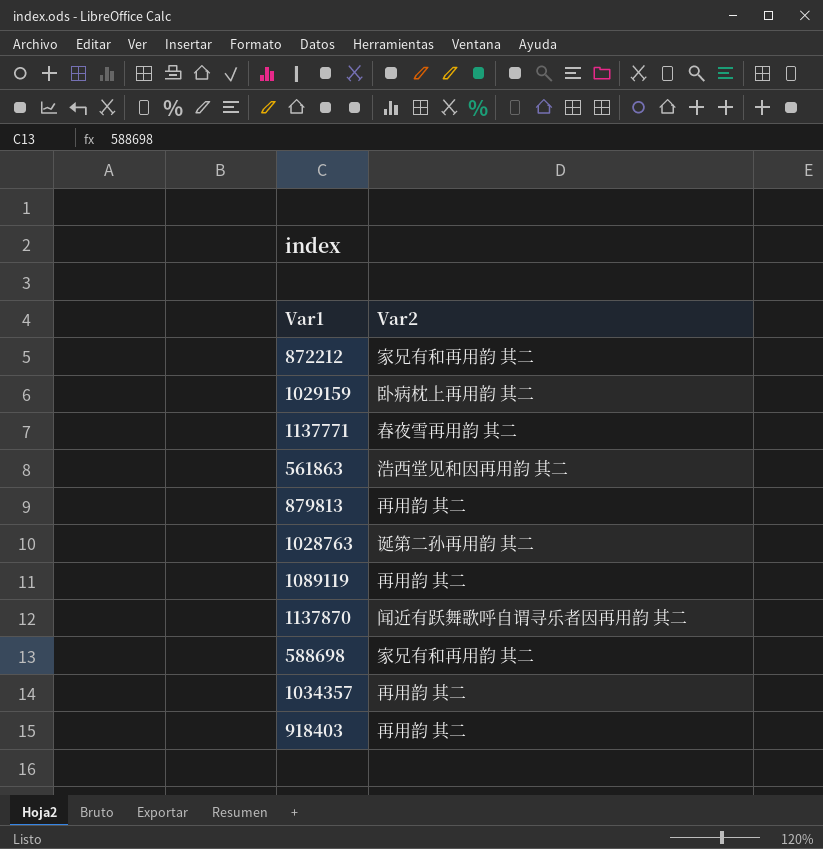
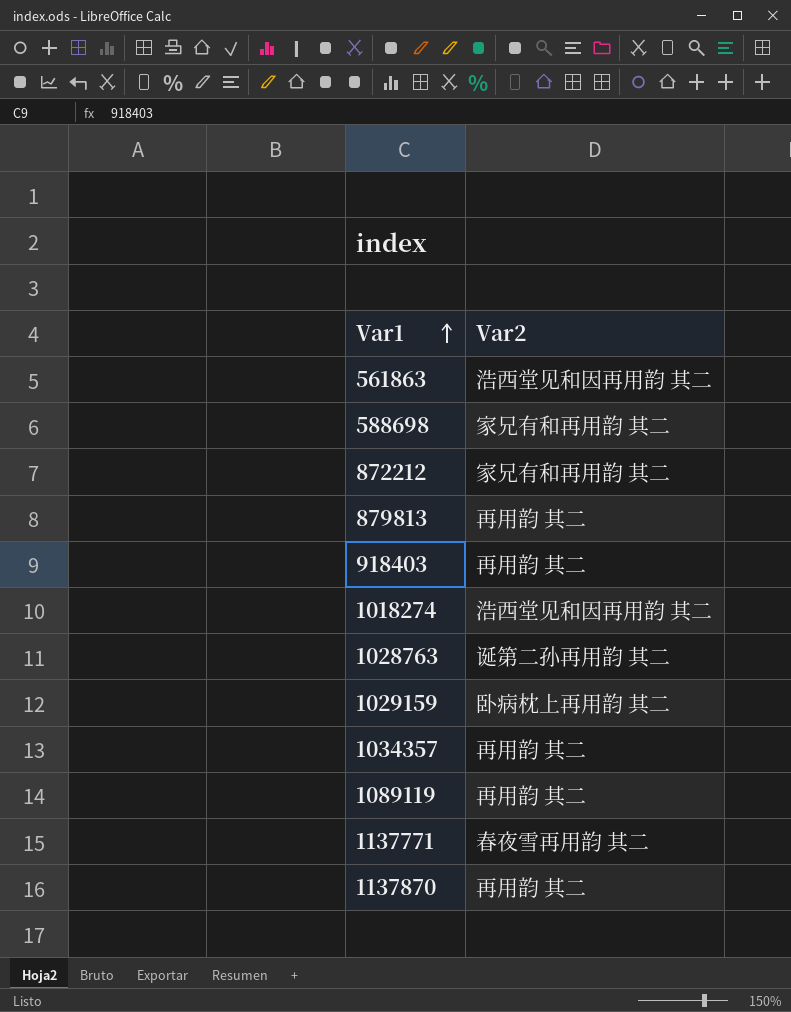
row order: none -> Var1 ascending
row 1018274: none -> 浩西堂见和因再用韵 其二
1137870 | Var2: 闻近有跃舞歌呼自谓寻乐者因再用韵 其二 -> 再用韵 其二

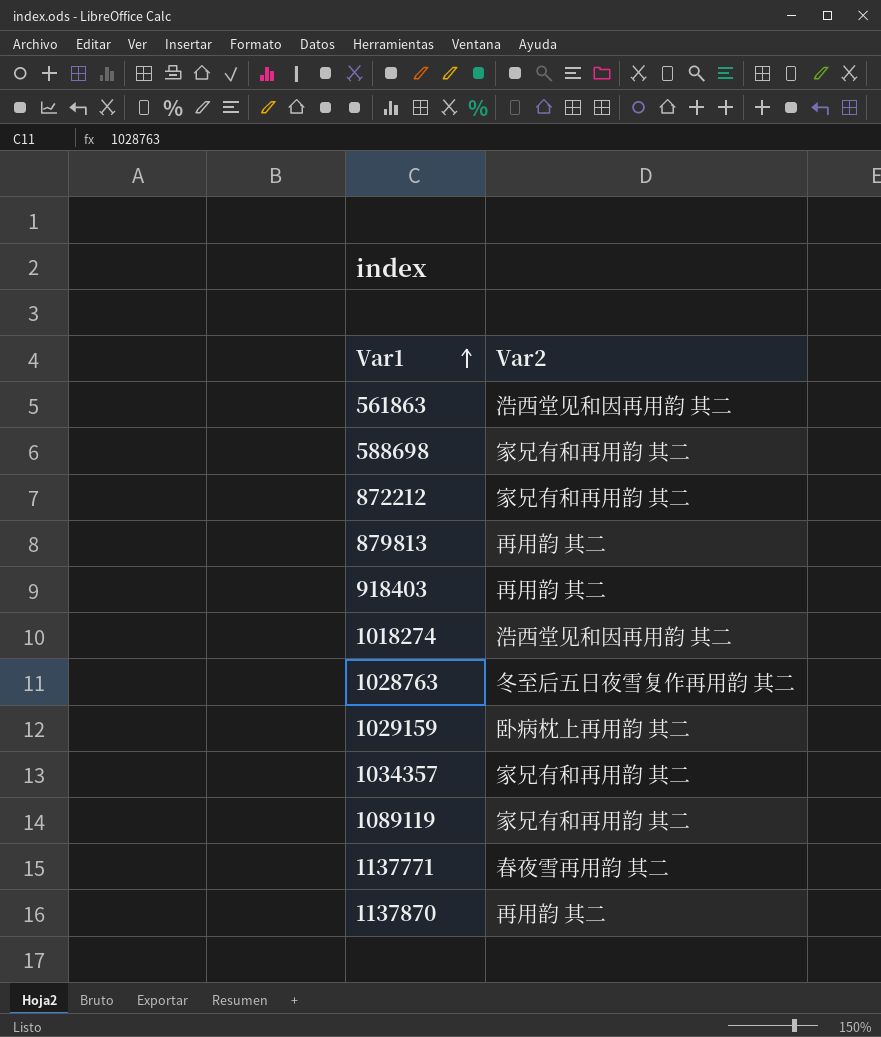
1028763 | Var2: 诞第二孙再用韵 其二 -> 冬至后五日夜雪复作再用韵 其二
1034357 | Var2: 再用韵 其二 -> 家兄有和再用韵 其二
1089119 | Var2: 再用韵 其二 -> 家兄有和再用韵 其二

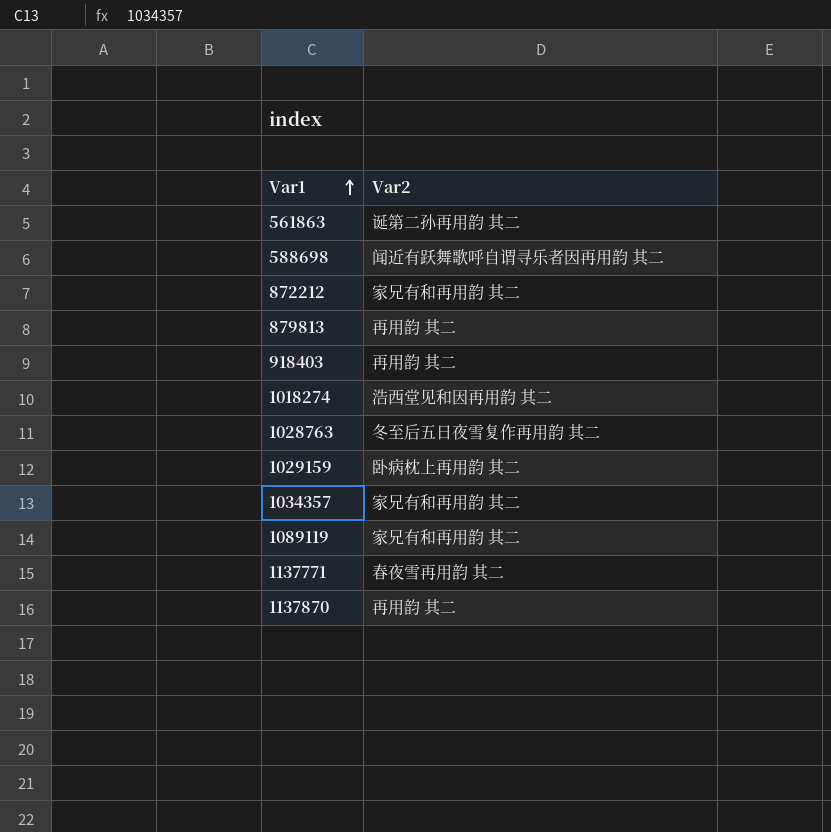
561863 | Var2: 浩西堂见和因再用韵 其二 -> 诞第二孙再用韵 其二
588698 | Var2: 家兄有和再用韵 其二 -> 闻近有跃舞歌呼自谓寻乐者因再用韵 其二

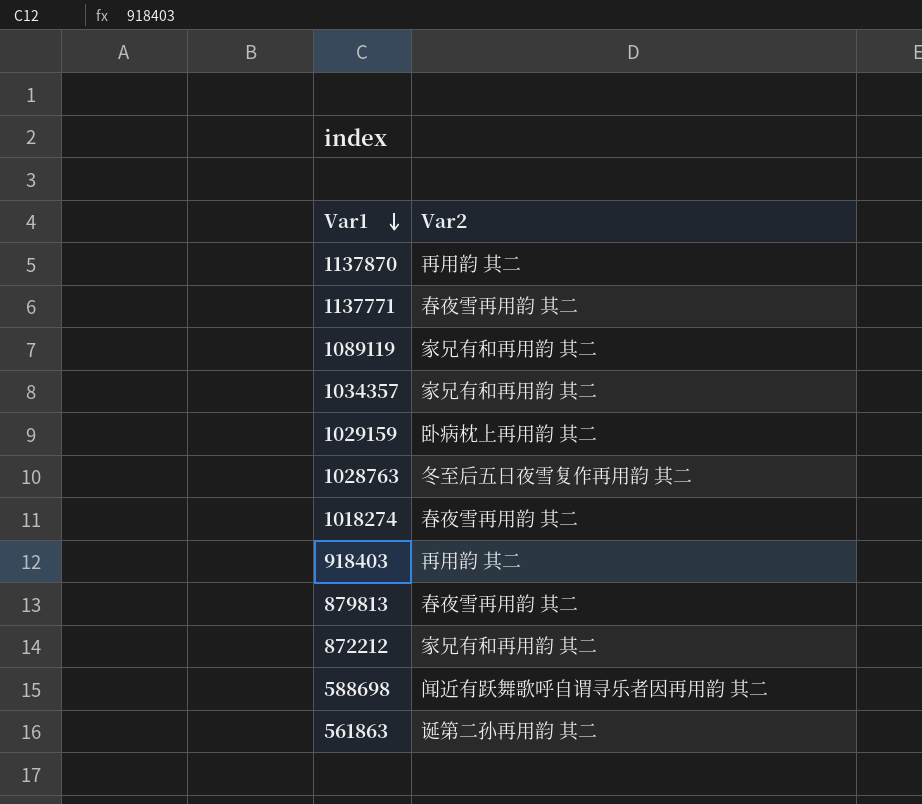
row order: Var1 ascending -> Var1 descending
1018274 | Var2: 浩西堂见和因再用韵 其二 -> 春夜雪再用韵 其二
879813 | Var2: 再用韵 其二 -> 春夜雪再用韵 其二

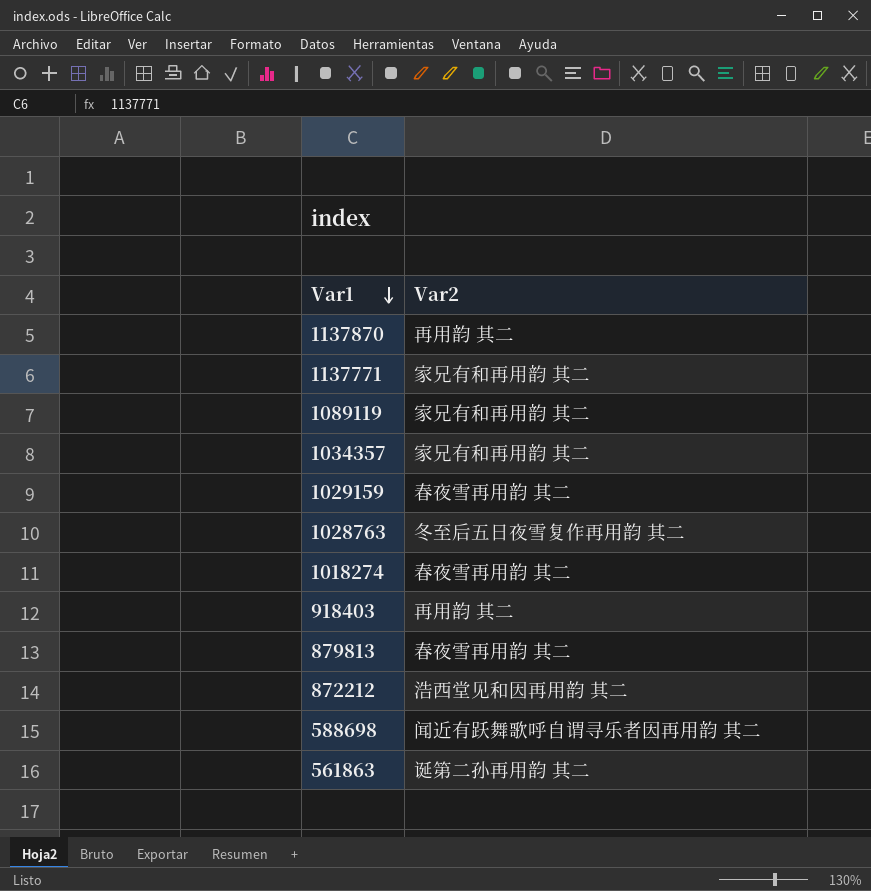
1137771 | Var2: 春夜雪再用韵 其二 -> 家兄有和再用韵 其二
1029159 | Var2: 卧病枕上再用韵 其二 -> 春夜雪再用韵 其二
872212 | Var2: 家兄有和再用韵 其二 -> 浩西堂见和因再用韵 其二

